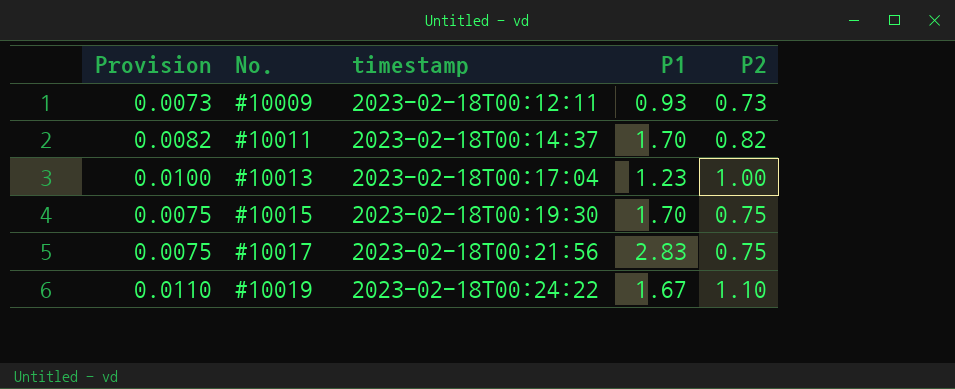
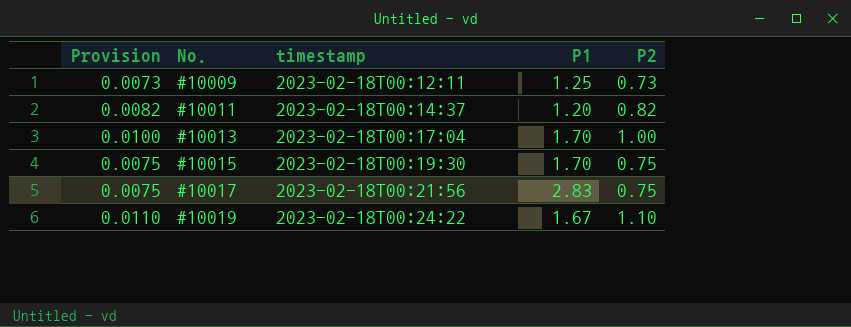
#10009 | P1: 0.93 -> 1.25
#10011 | P1: 1.70 -> 1.20
#10013 | P1: 1.23 -> 1.70

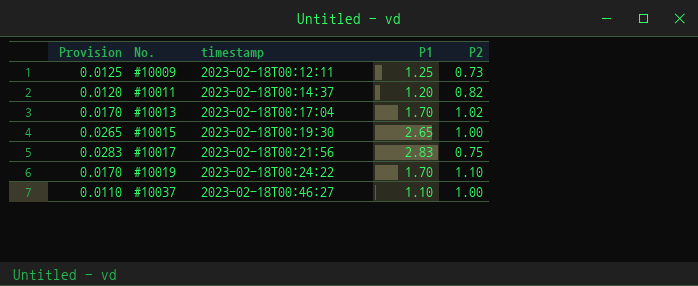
column Provision | formula: [P2] * 0.01 -> [P1] * 0.01
#10013 | P2: 1.00 -> 1.02
#10015 | P1: 1.70 -> 2.65
#10015 | P2: 0.75 -> 1.00
#10019 | P1: 1.67 -> 1.70
row #10037: none -> 0.0110 | 2023-02-18T00:46:27 | 1.10 | 1.00

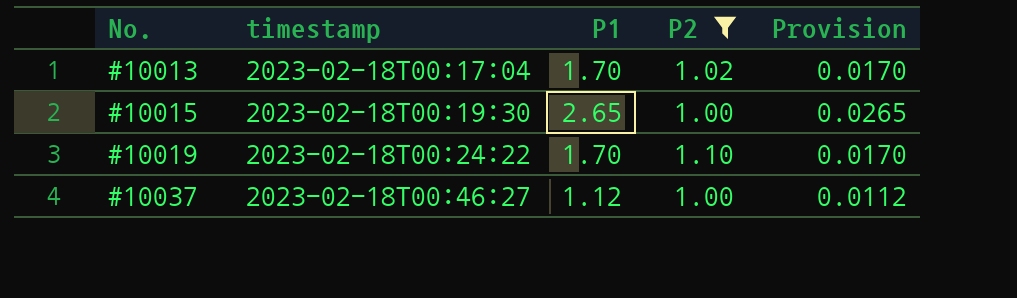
filter: none -> P2 >= 1.00
column Provision | position: 1 -> 5
#10037 | P1: 1.10 -> 1.12
#10037 | Provision: 0.0110 -> 0.0112

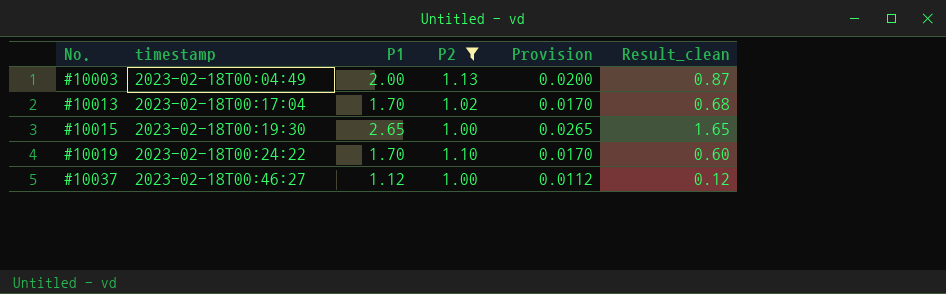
column Result_clean | formula: none -> [P1] - [P2]
row #10003: none -> 2023-02-18T00:04:49 | 2.00 | 1.13 | 0.0200 | 0.87

